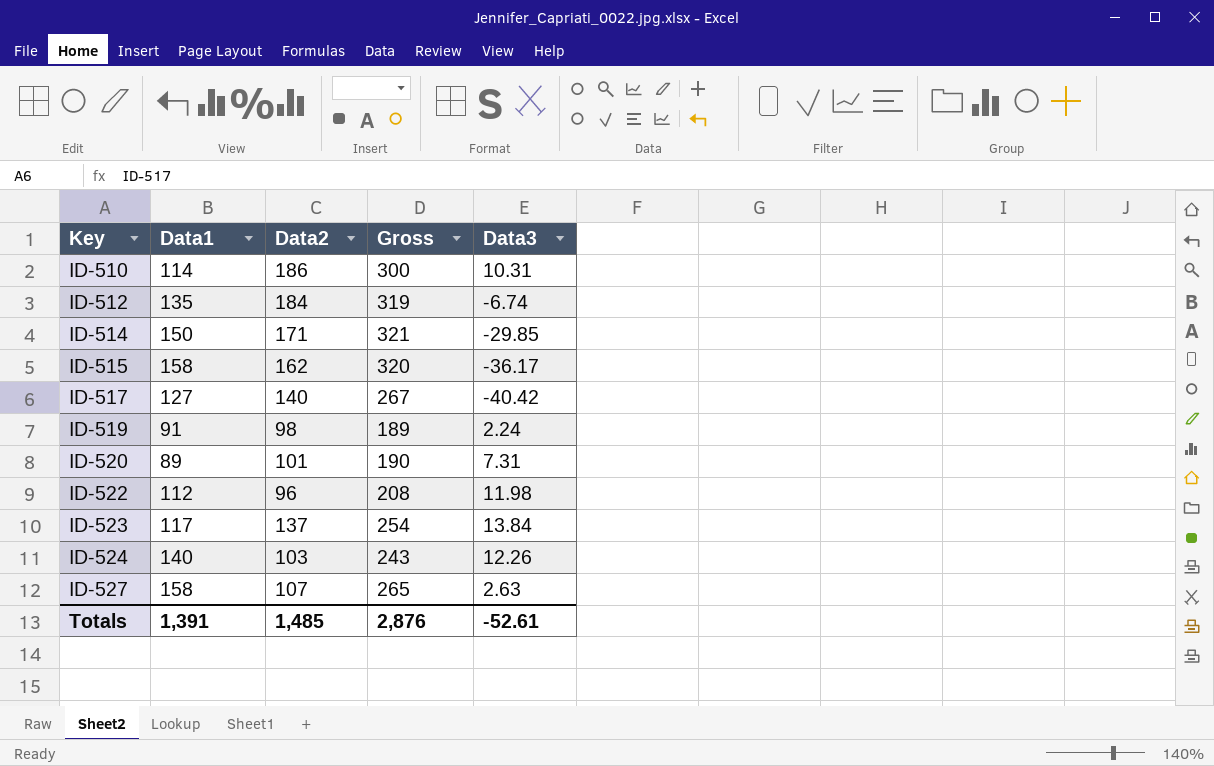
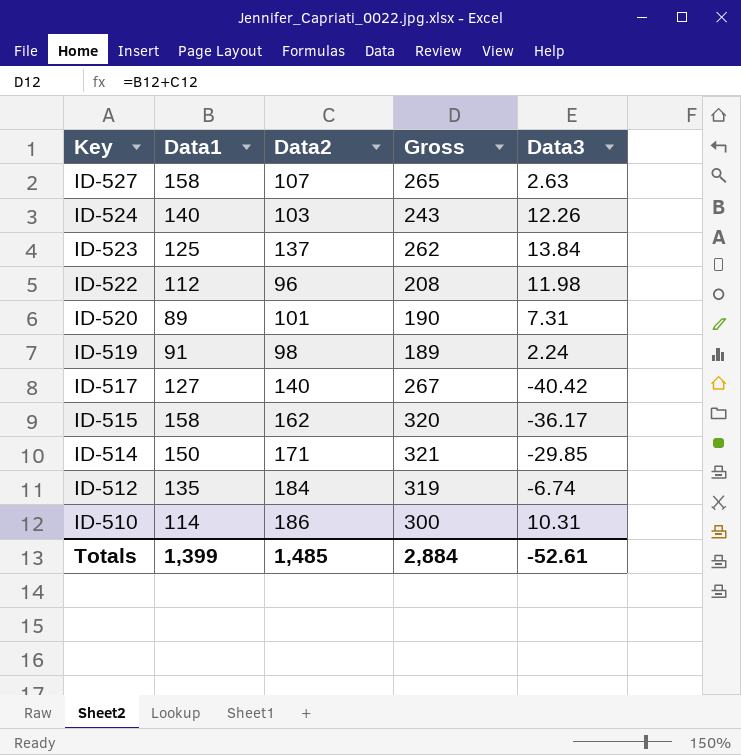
row order: Key ascending -> Key descending
ID-523 | Data1: 117 -> 125
ID-523 | Gross: 254 -> 262
Totals | Data1: 1,391 -> 1,399
Totals | Gross: 2,876 -> 2,884

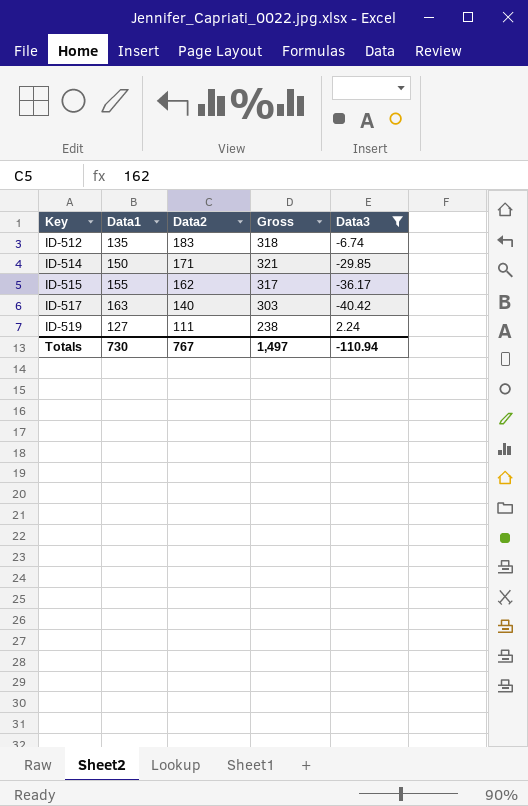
filter: none -> Data3 <= 2.24
row order: Key descending -> Key ascending
ID-512 | Data2: 184 -> 183
ID-512 | Gross: 319 -> 318
ID-515 | Data1: 158 -> 155
ID-515 | Gross: 320 -> 317
ID-517 | Data1: 127 -> 163
ID-517 | Gross: 267 -> 303
ID-519 | Data1: 91 -> 127
ID-519 | Data2: 98 -> 111
ID-519 | Gross: 189 -> 238
Totals | Data1: 1,399 -> 730
Totals | Data2: 1,485 -> 767
Totals | Gross: 2,884 -> 1,497
Totals | Data3: -52.61 -> -110.94

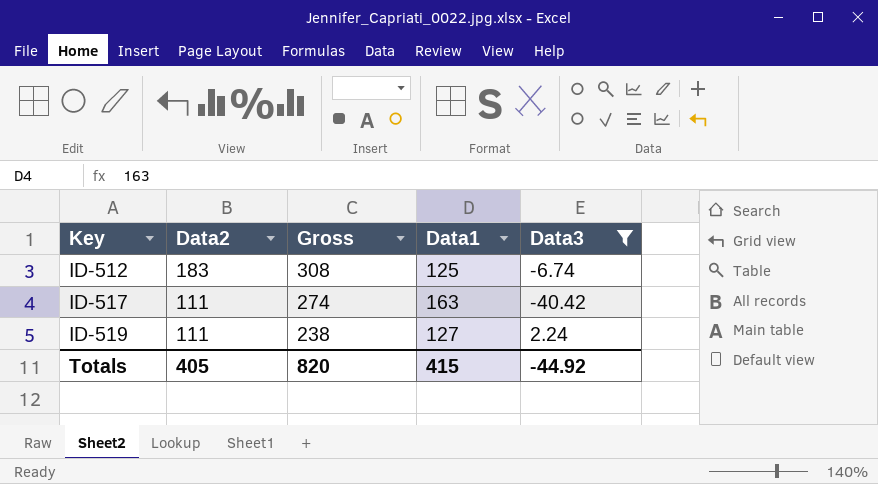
column Data1 | position: 2 -> 4
row ID-514: 150 | 171 | 321 | -29.85 -> none
row ID-515: 155 | 162 | 317 | -36.17 -> none
ID-512 | Gross: 318 -> 308
ID-512 | Data1: 135 -> 125
ID-517 | Data2: 140 -> 111
ID-517 | Gross: 303 -> 274
Totals | Data2: 767 -> 405
Totals | Gross: 1,497 -> 820
Totals | Data1: 730 -> 415
Totals | Data3: -110.94 -> -44.92

